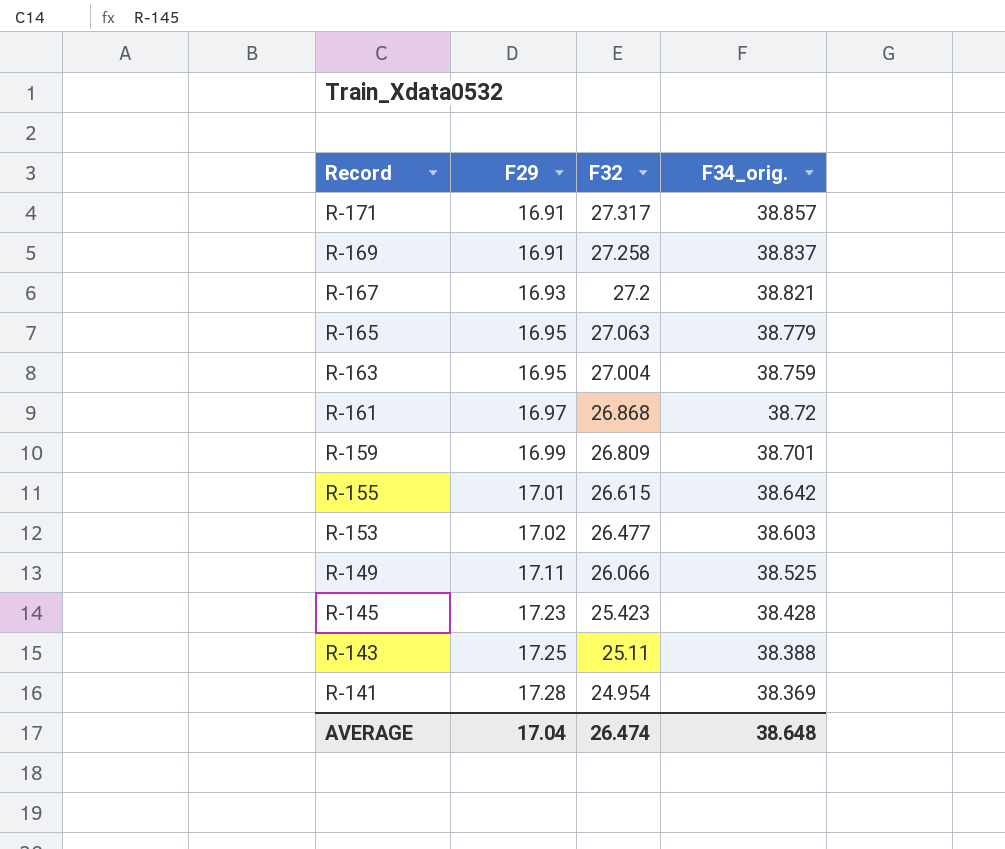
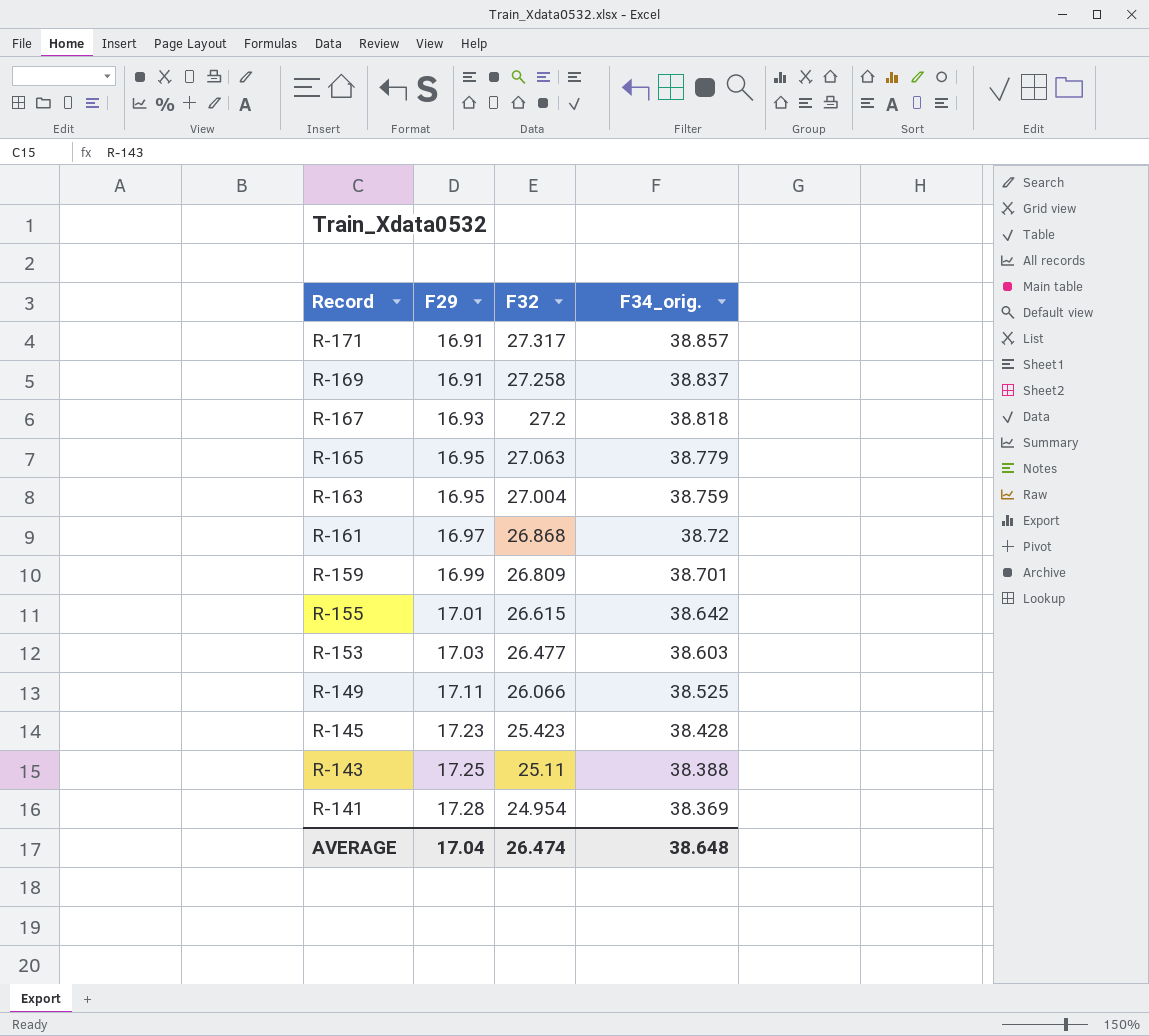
R-167 | F34_orig.: 38.821 -> 38.818
R-153 | F29: 17.02 -> 17.03

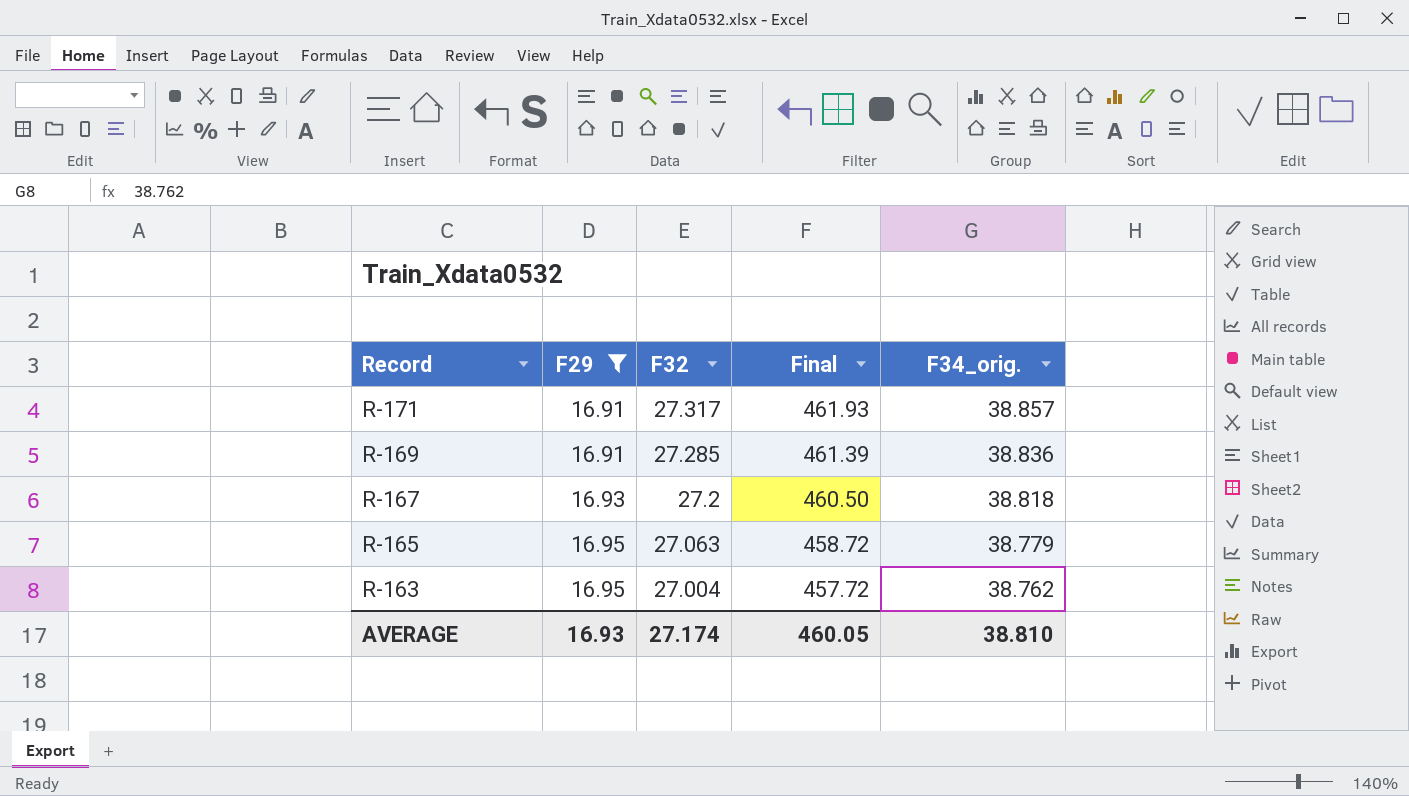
filter: none -> F29 <= 16.95
column Final | formula: none -> [F29] * [F32]
R-169 | F32: 27.258 -> 27.285
R-169 | F34_orig.: 38.837 -> 38.836
R-163 | F34_orig.: 38.759 -> 38.762
AVERAGE | F29: 17.04 -> 16.93
AVERAGE | F32: 26.474 -> 27.174
AVERAGE | F34_orig.: 38.648 -> 38.810

